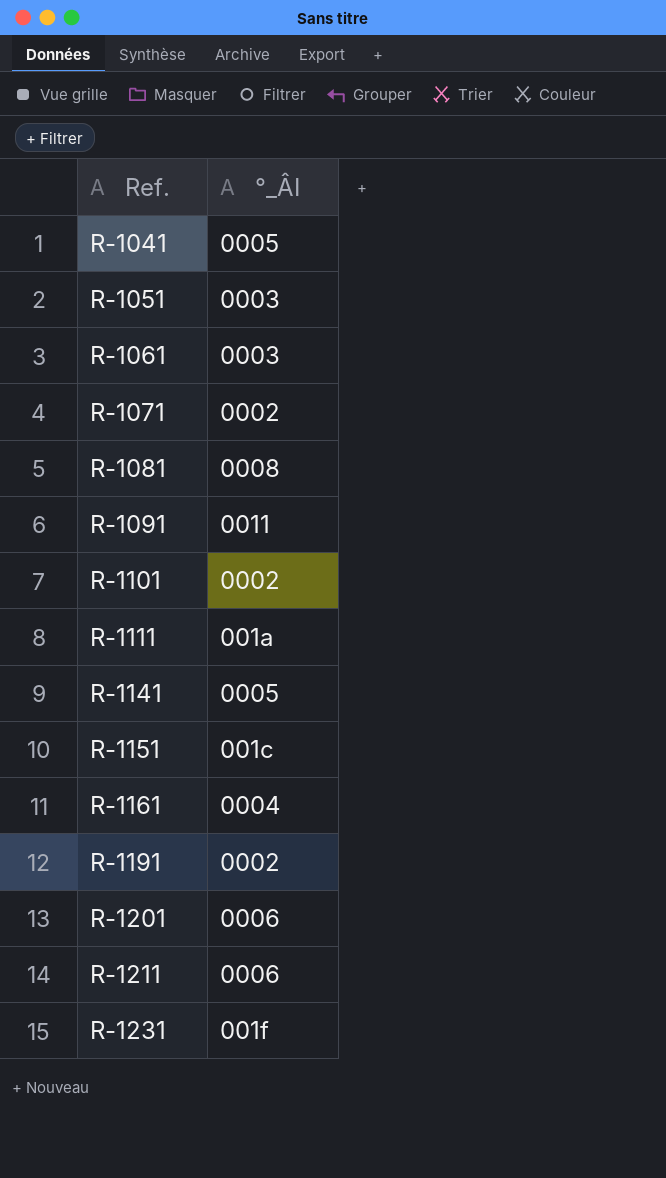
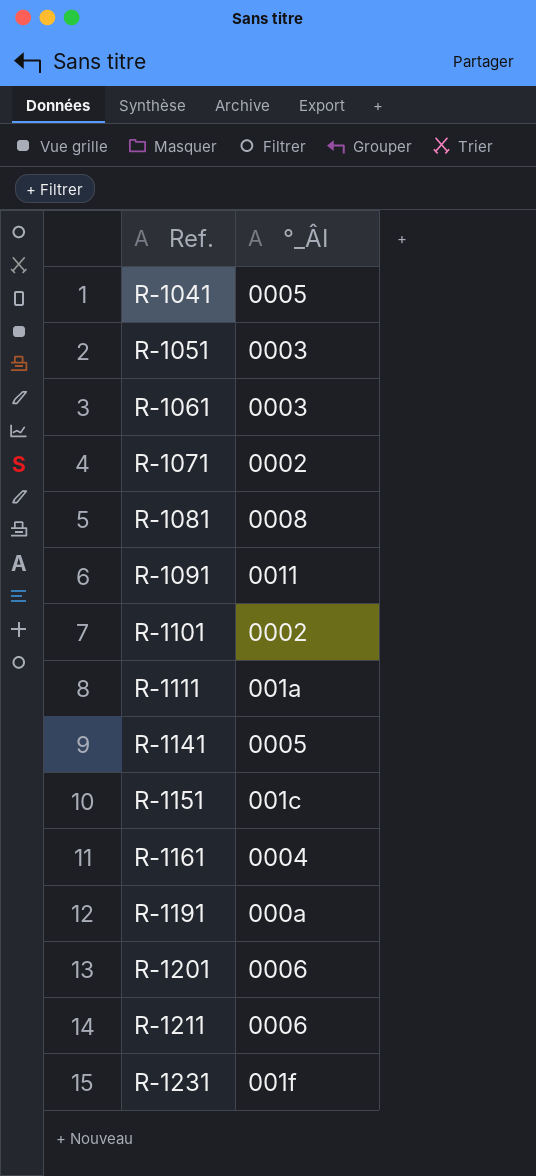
R-1191 | °_ÂI: 0002 -> 000a

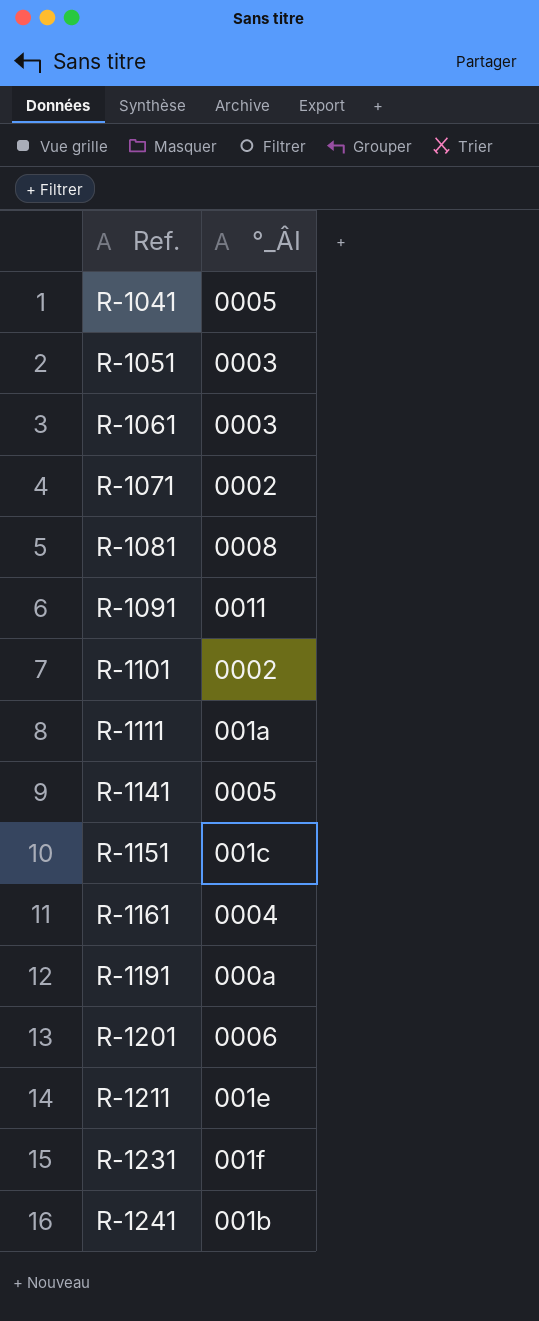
R-1211 | °_ÂI: 0006 -> 001e
row R-1241: none -> 001b

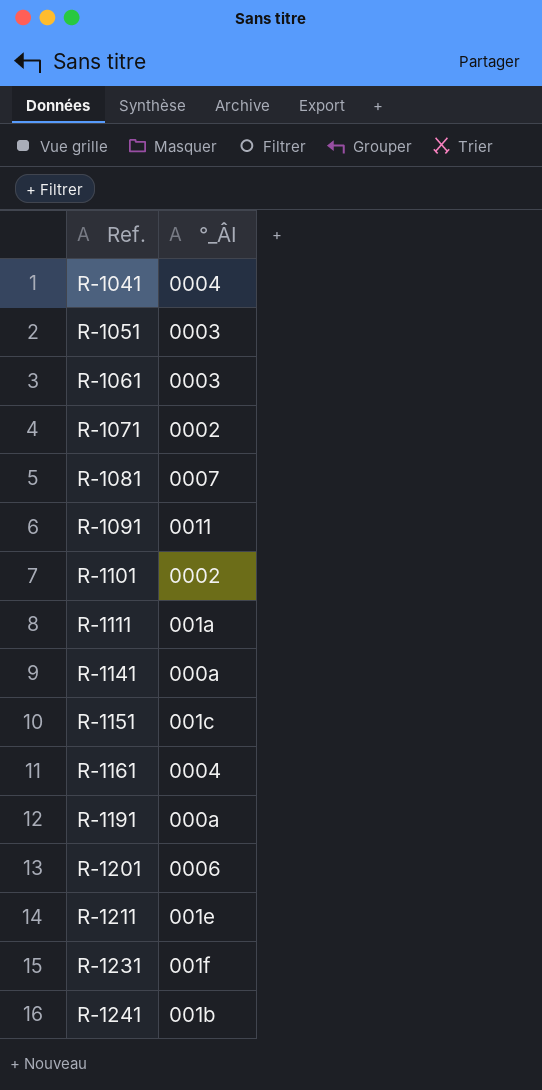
R-1041 | °_ÂI: 0005 -> 0004
R-1081 | °_ÂI: 0008 -> 0007
R-1141 | °_ÂI: 0005 -> 000a

